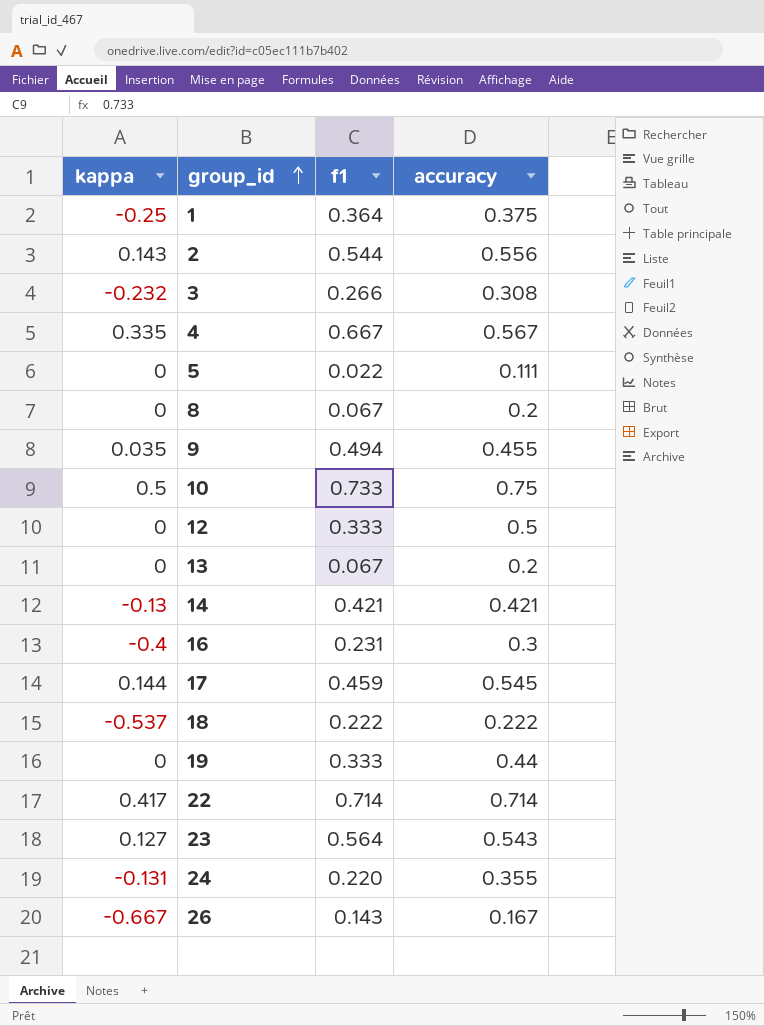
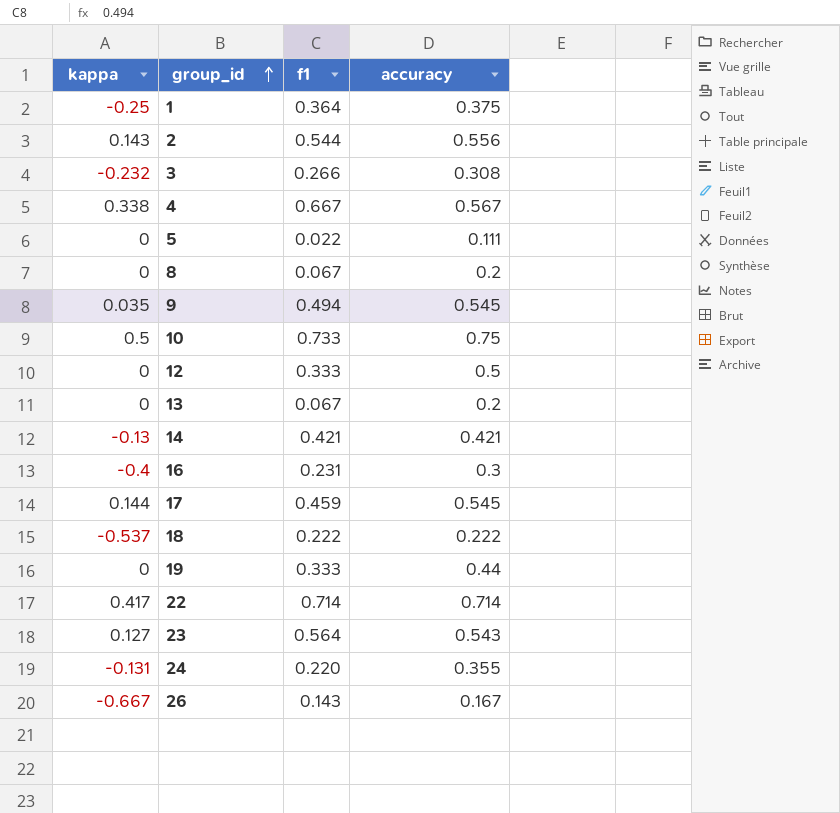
4 | kappa: 0.335 -> 0.338
9 | accuracy: 0.455 -> 0.545

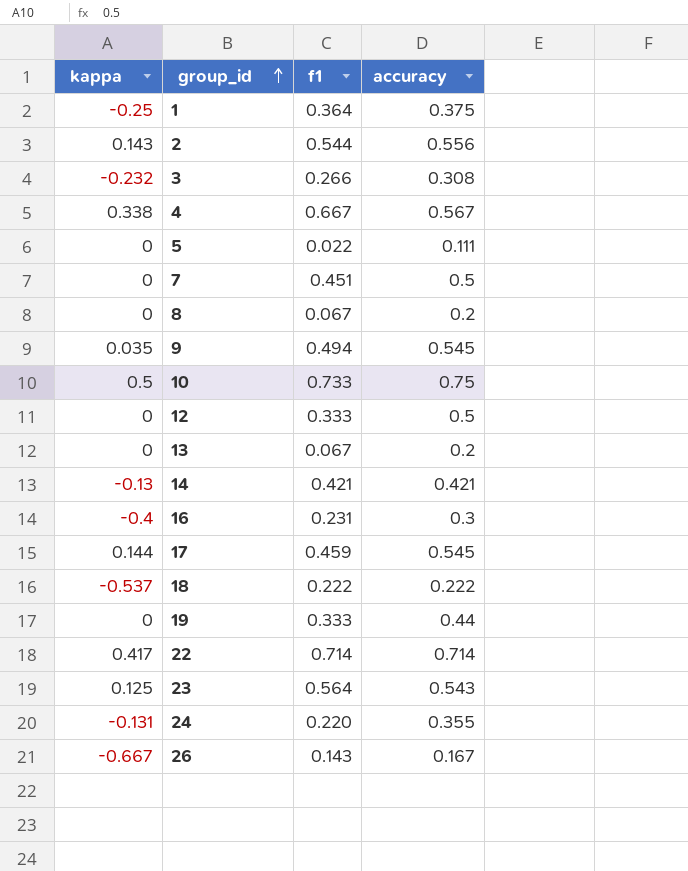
row 7: none -> 0 | 0.451 | 0.5
23 | kappa: 0.127 -> 0.125

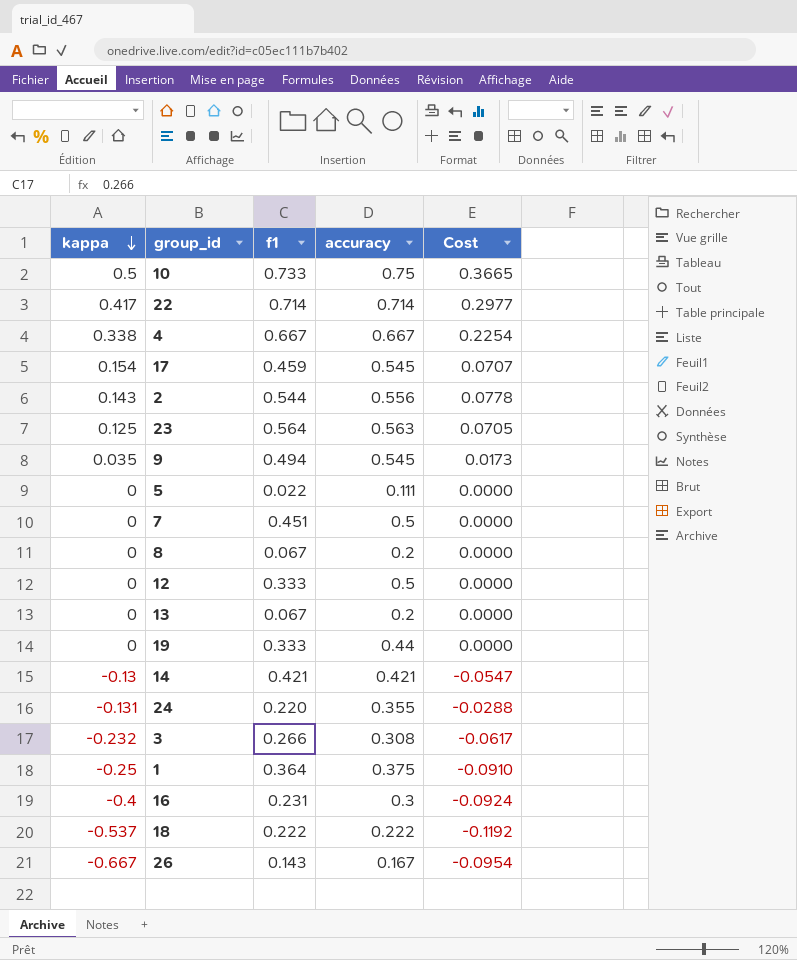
row order: group_id ascending -> kappa descending
column Cost | formula: none -> [kappa] * [f1]
4 | accuracy: 0.567 -> 0.667
17 | kappa: 0.144 -> 0.154
23 | accuracy: 0.543 -> 0.563

